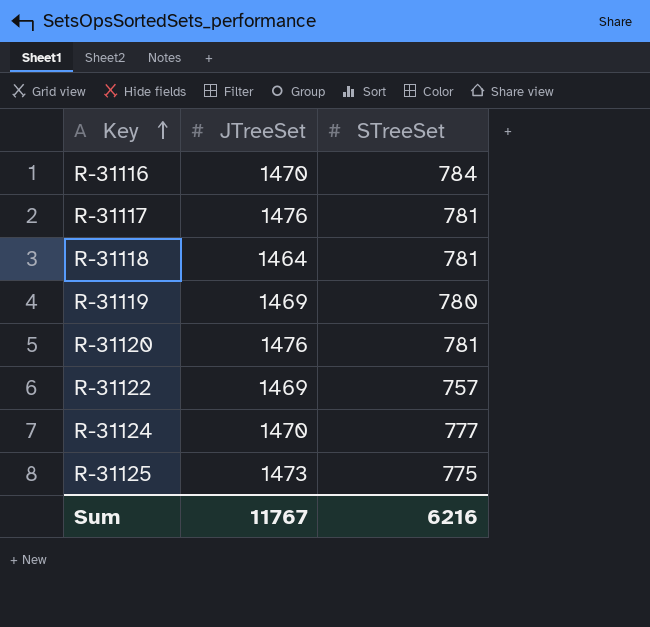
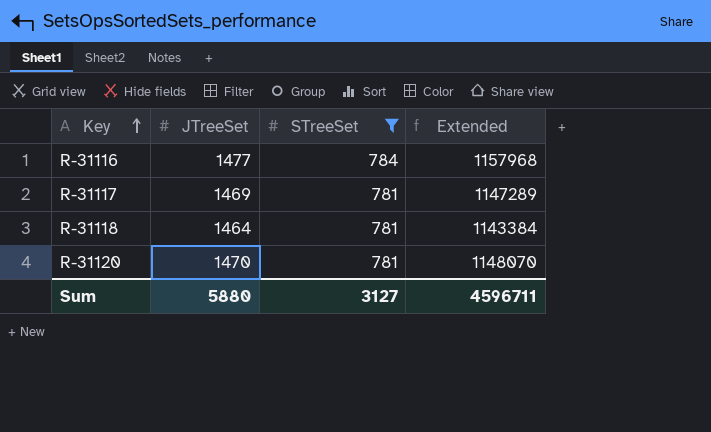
filter: none -> STreeSet >= 781
column Extended | formula: none -> [JTreeSet] * [STreeSet]
R-31116 | JTreeSet: 1470 -> 1477
R-31117 | JTreeSet: 1476 -> 1469
R-31120 | JTreeSet: 1476 -> 1470
Sum | JTreeSet: 11767 -> 5880
Sum | STreeSet: 6216 -> 3127

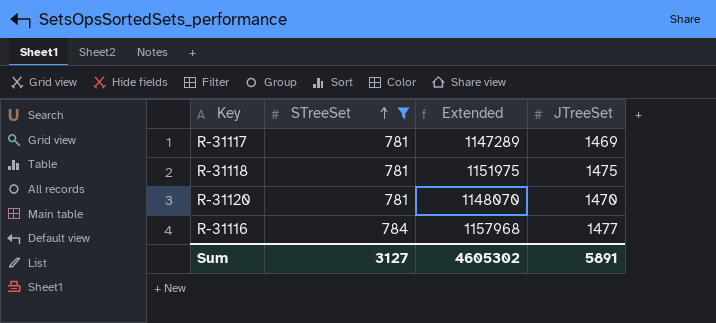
row order: Key ascending -> STreeSet ascending
column JTreeSet | position: 2 -> 4
R-31118 | Extended: 1143384 -> 1151975
R-31118 | JTreeSet: 1464 -> 1475
Sum | Extended: 4596711 -> 4605302
Sum | JTreeSet: 5880 -> 5891

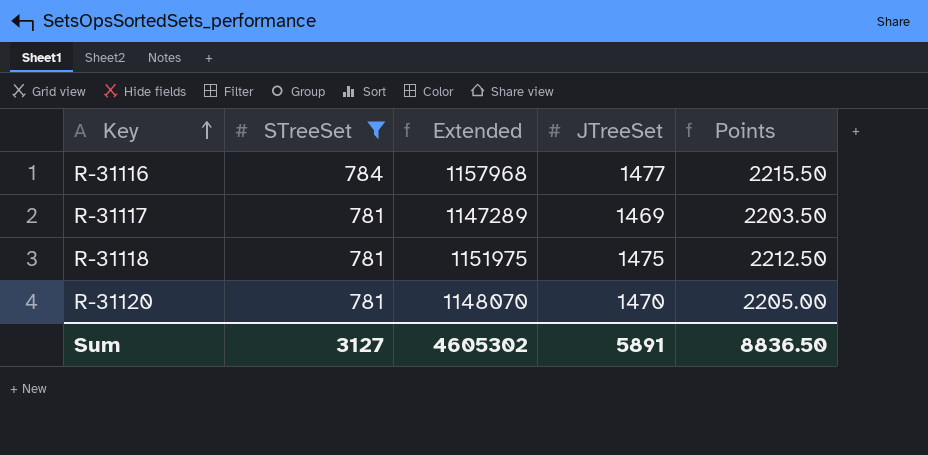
row order: STreeSet ascending -> Key ascending
column Points | formula: none -> [JTreeSet] * 1.5

